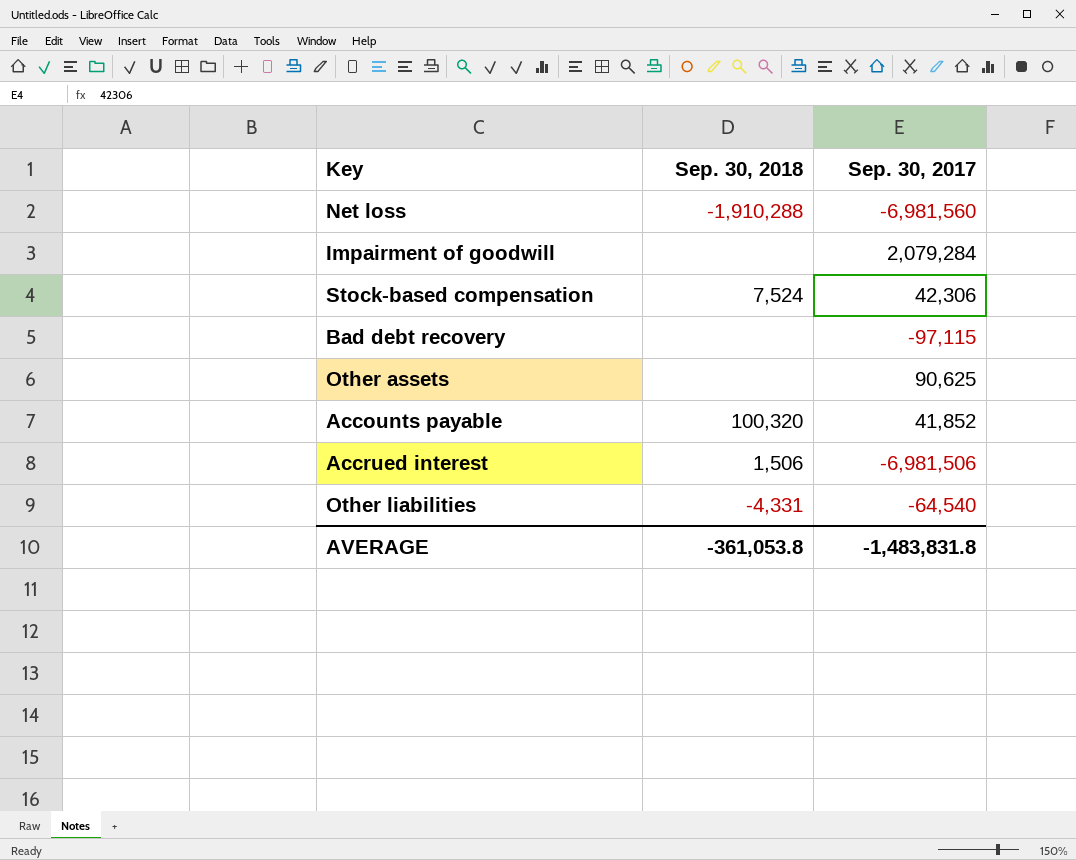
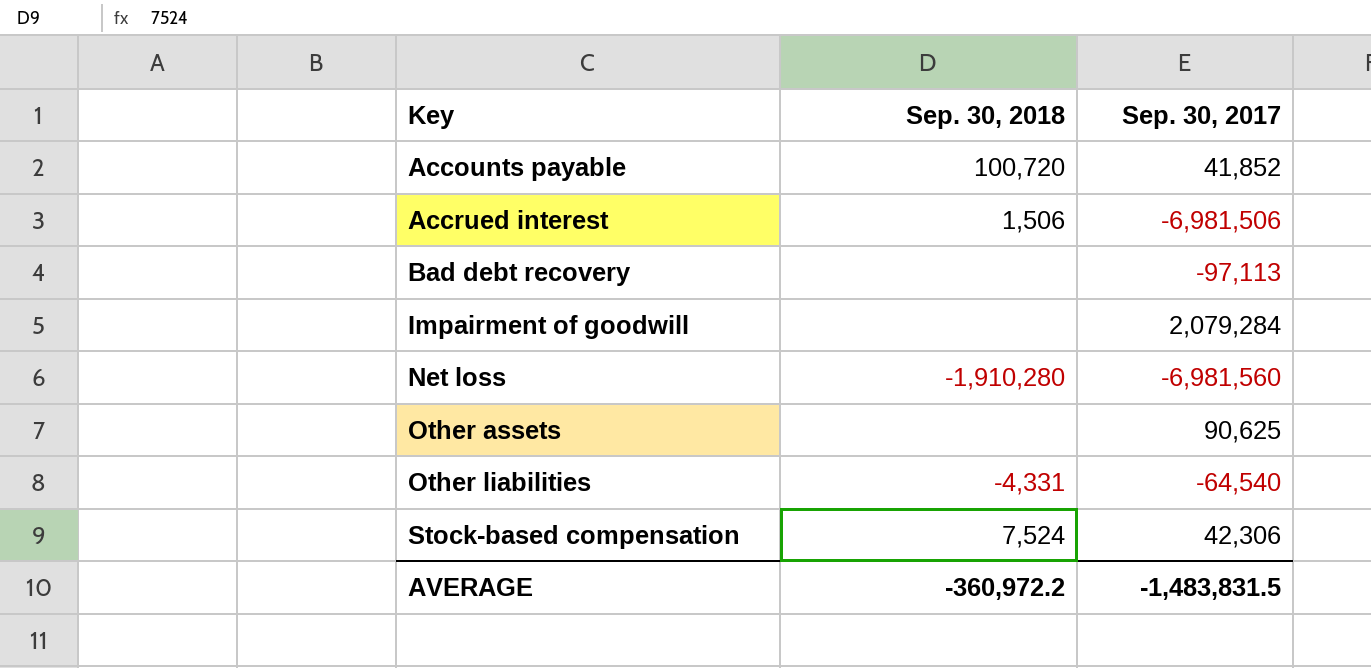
row order: none -> Key ascending
Accounts payable | Sep. 30, 2018: 100,320 -> 100,720
Bad debt recovery | Sep. 30, 2017: -97,115 -> -97,113
Net loss | Sep. 30, 2018: -1,910,288 -> -1,910,280
AVERAGE | Sep. 30, 2018: -361,053.8 -> -360,972.2
AVERAGE | Sep. 30, 2017: -1,483,831.8 -> -1,483,831.5

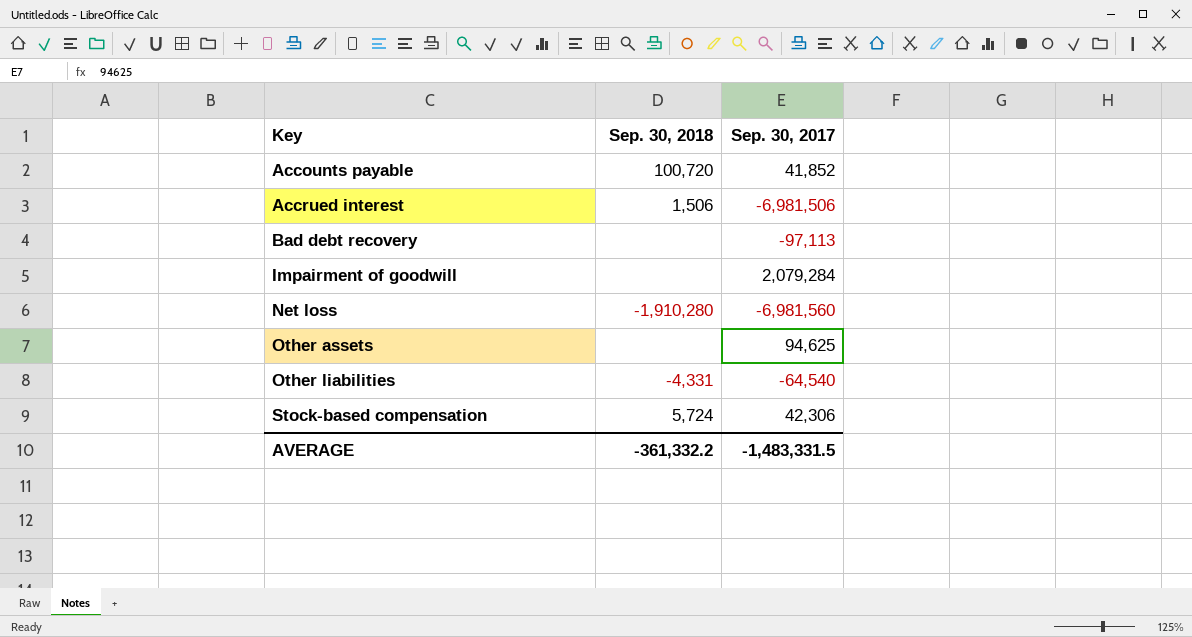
Other assets | Sep. 30, 2017: 90,625 -> 94,625
Stock-based compensation | Sep. 30, 2018: 7,524 -> 5,724
AVERAGE | Sep. 30, 2018: -360,972.2 -> -361,332.2
AVERAGE | Sep. 30, 2017: -1,483,831.5 -> -1,483,331.5

